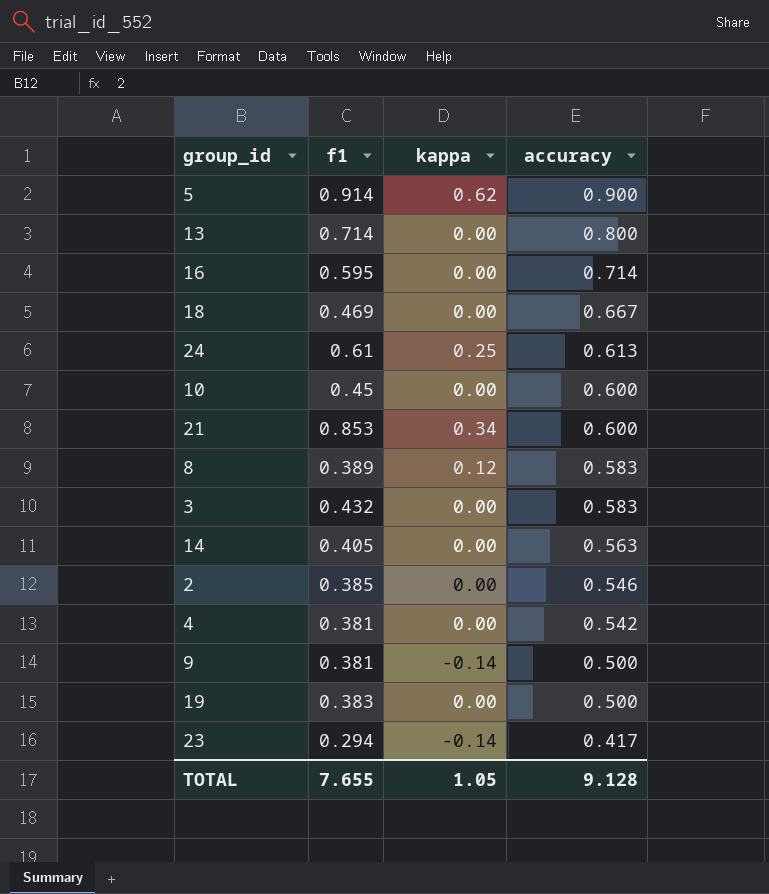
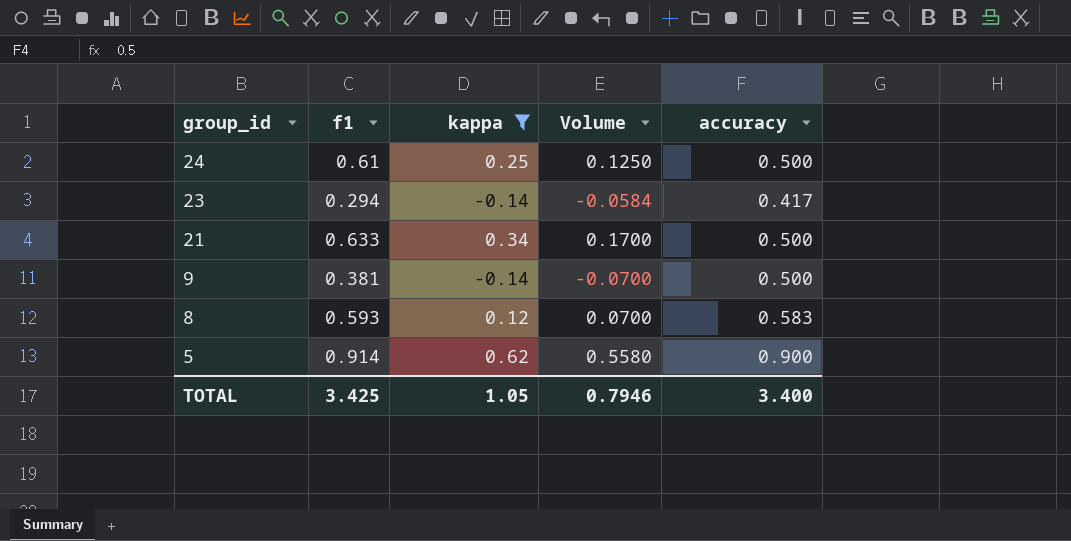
filter: none -> kappa != 0.00
row order: accuracy descending -> group_id descending
column Volume | formula: none -> [kappa] * [accuracy]
24 | accuracy: 0.613 -> 0.500
21 | f1: 0.853 -> 0.633
21 | accuracy: 0.600 -> 0.500
8 | f1: 0.389 -> 0.593
TOTAL | f1: 7.655 -> 3.425
TOTAL | accuracy: 9.128 -> 3.400

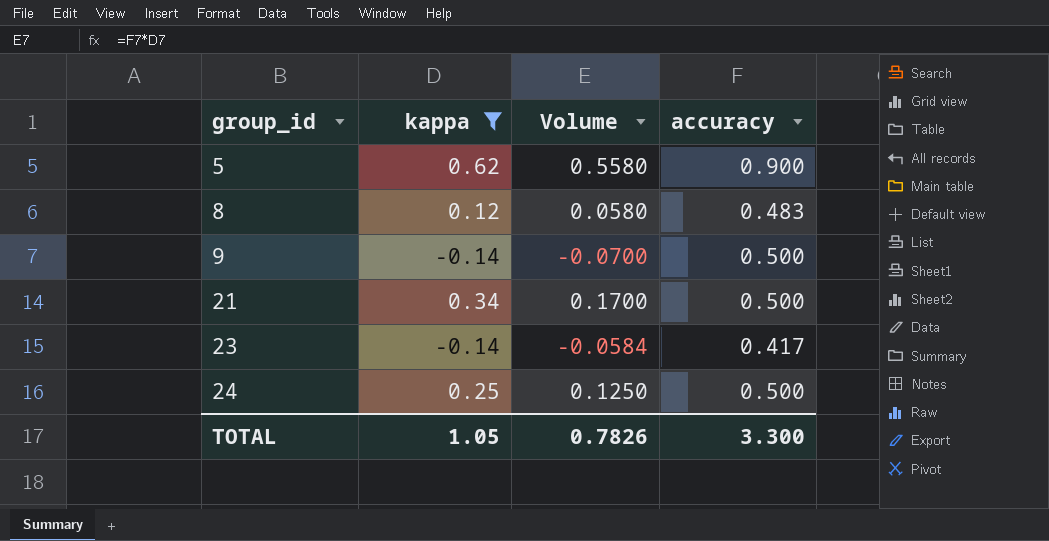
row order: group_id descending -> group_id ascending
column f1 | position: 2 -> none
8 | Volume: 0.0700 -> 0.0580
8 | accuracy: 0.583 -> 0.483
TOTAL | Volume: 0.7946 -> 0.7826
TOTAL | accuracy: 3.400 -> 3.300

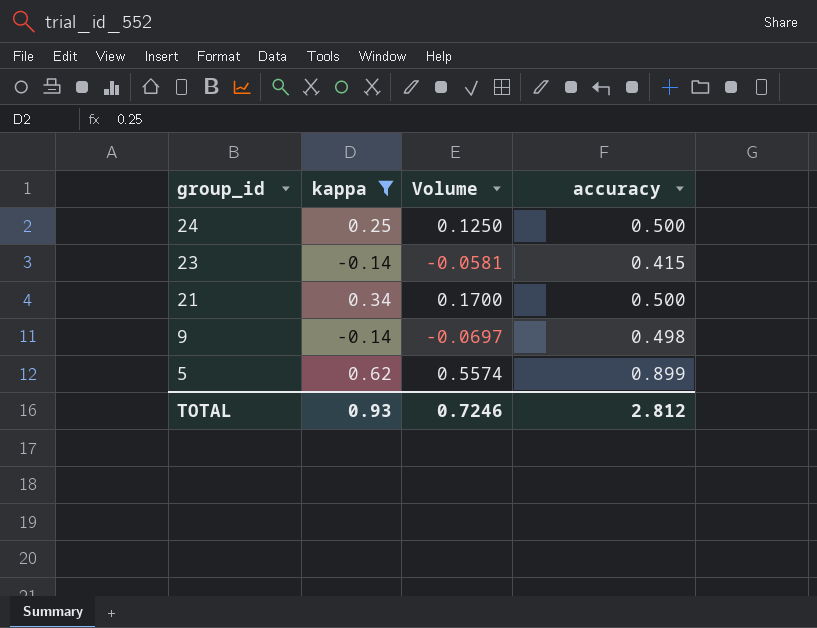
row order: group_id ascending -> group_id descending
row 8: 0.12 | 0.0580 | 0.483 -> none
23 | Volume: -0.0584 -> -0.0581
23 | accuracy: 0.417 -> 0.415
9 | Volume: -0.0700 -> -0.0697
9 | accuracy: 0.500 -> 0.498
5 | Volume: 0.5580 -> 0.5574
5 | accuracy: 0.900 -> 0.899
TOTAL | kappa: 1.05 -> 0.93
TOTAL | Volume: 0.7826 -> 0.7246
TOTAL | accuracy: 3.300 -> 2.812

